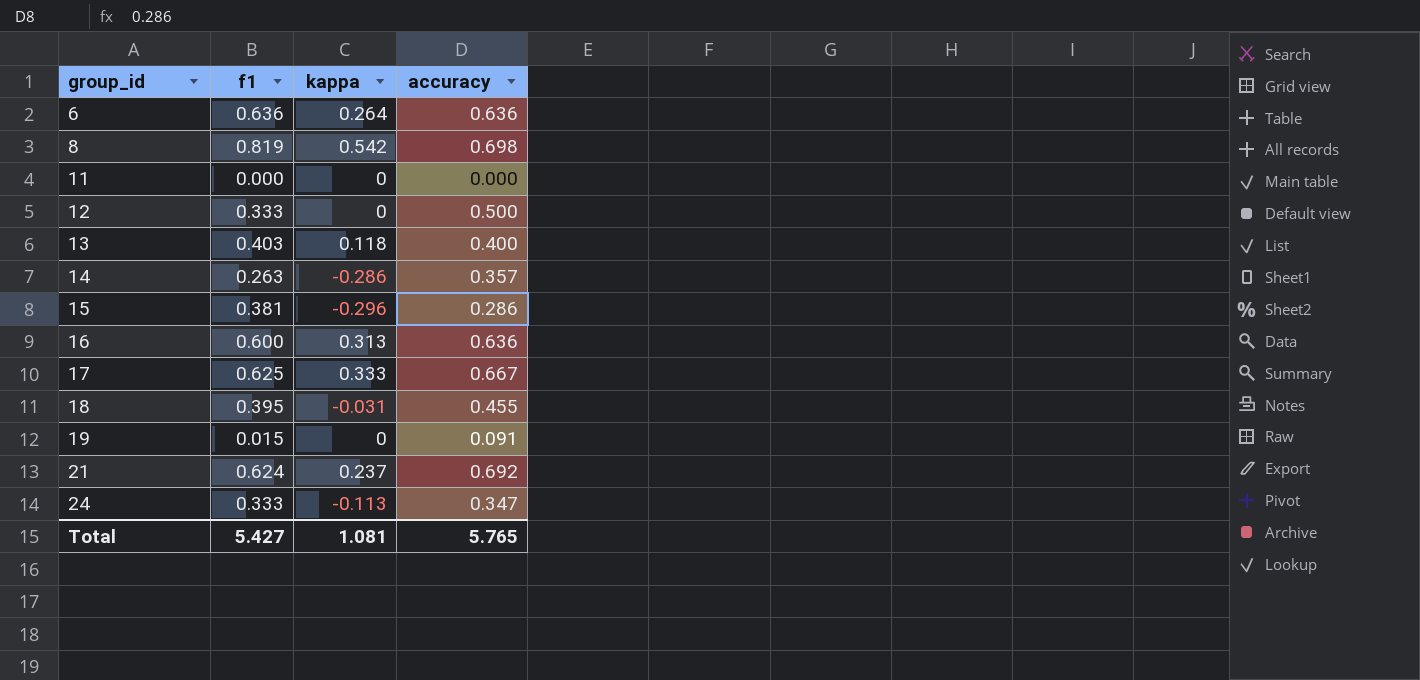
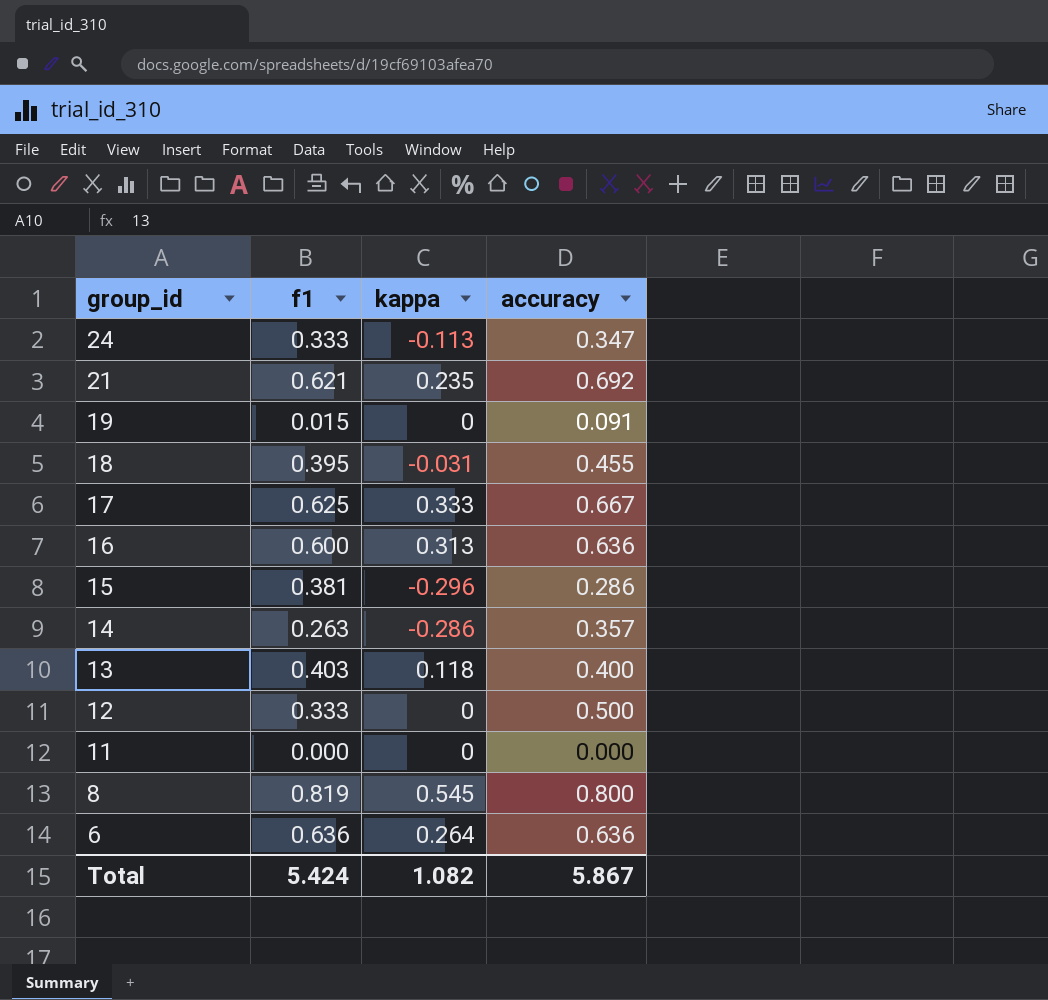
row order: group_id ascending -> group_id descending
21 | f1: 0.624 -> 0.621
21 | kappa: 0.237 -> 0.235
8 | kappa: 0.542 -> 0.545
8 | accuracy: 0.698 -> 0.800
Total | f1: 5.427 -> 5.424
Total | kappa: 1.081 -> 1.082
Total | accuracy: 5.765 -> 5.867

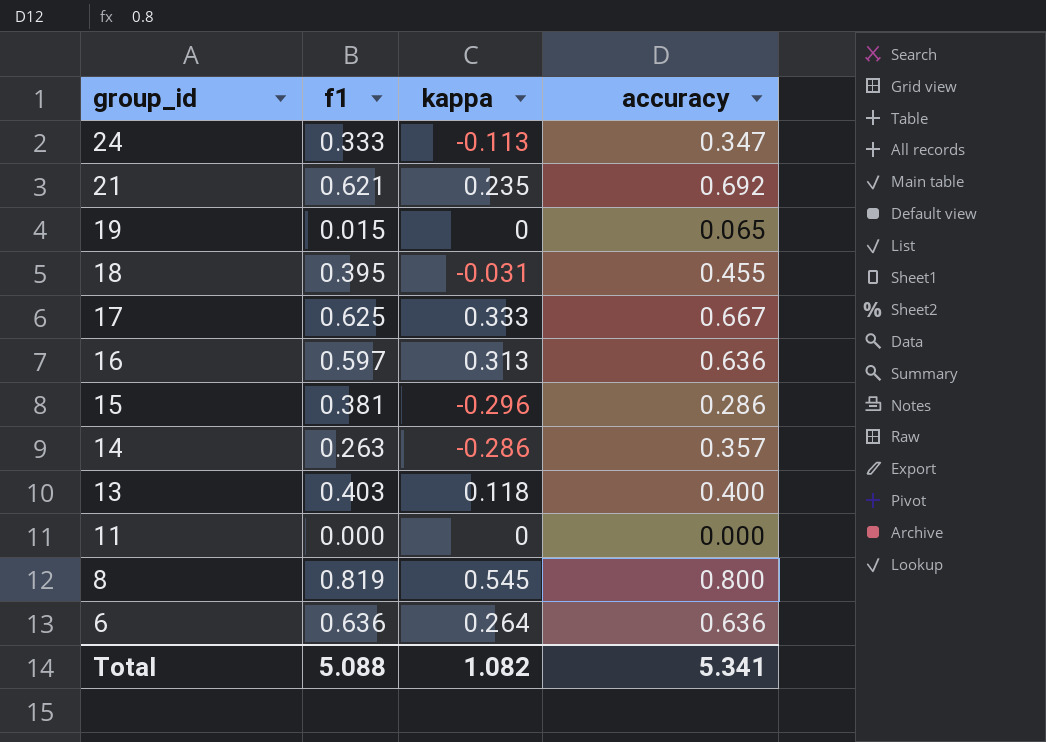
row 12: 0.333 | 0 | 0.500 -> none
19 | accuracy: 0.091 -> 0.065
16 | f1: 0.600 -> 0.597
Total | f1: 5.424 -> 5.088
Total | accuracy: 5.867 -> 5.341

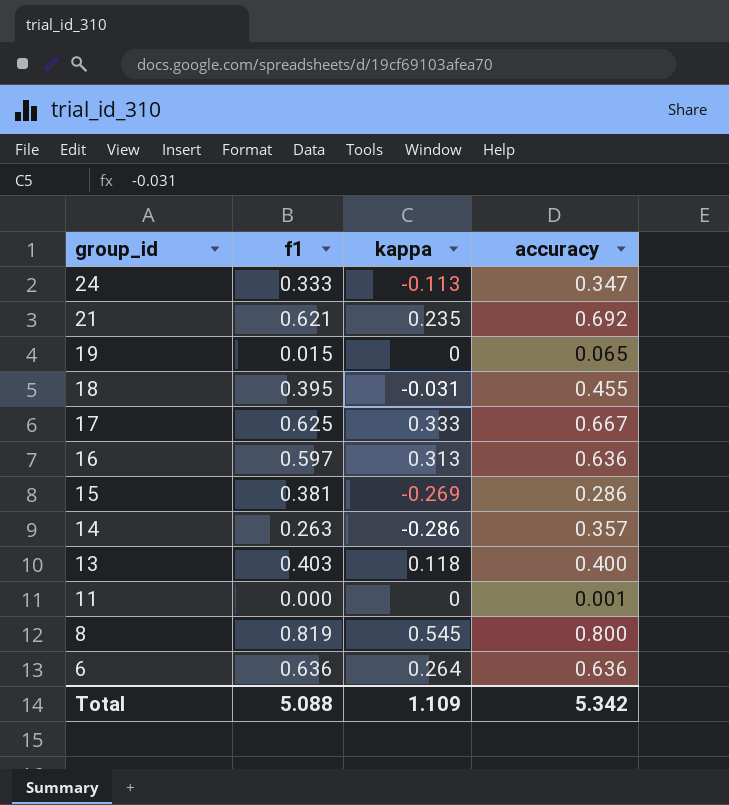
15 | kappa: -0.296 -> -0.269
11 | accuracy: 0.000 -> 0.001
Total | kappa: 1.082 -> 1.109
Total | accuracy: 5.341 -> 5.342

